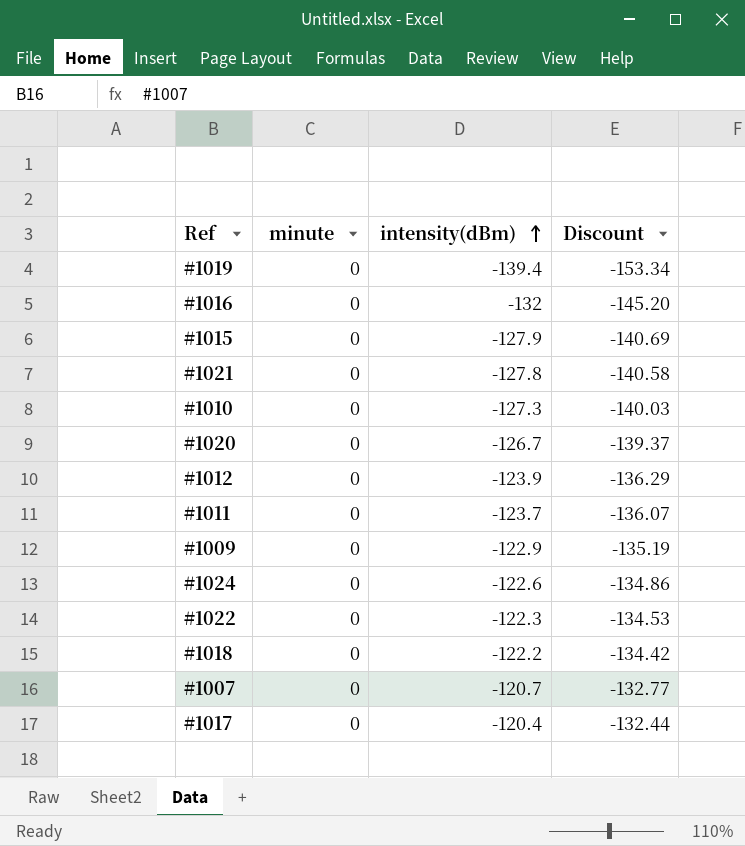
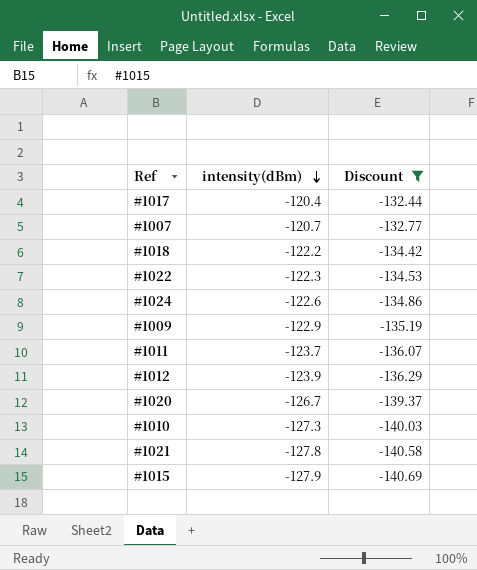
filter: none -> Discount >= -140.69
row order: intensity(dBm) ascending -> intensity(dBm) descending
column minute | position: 2 -> none

